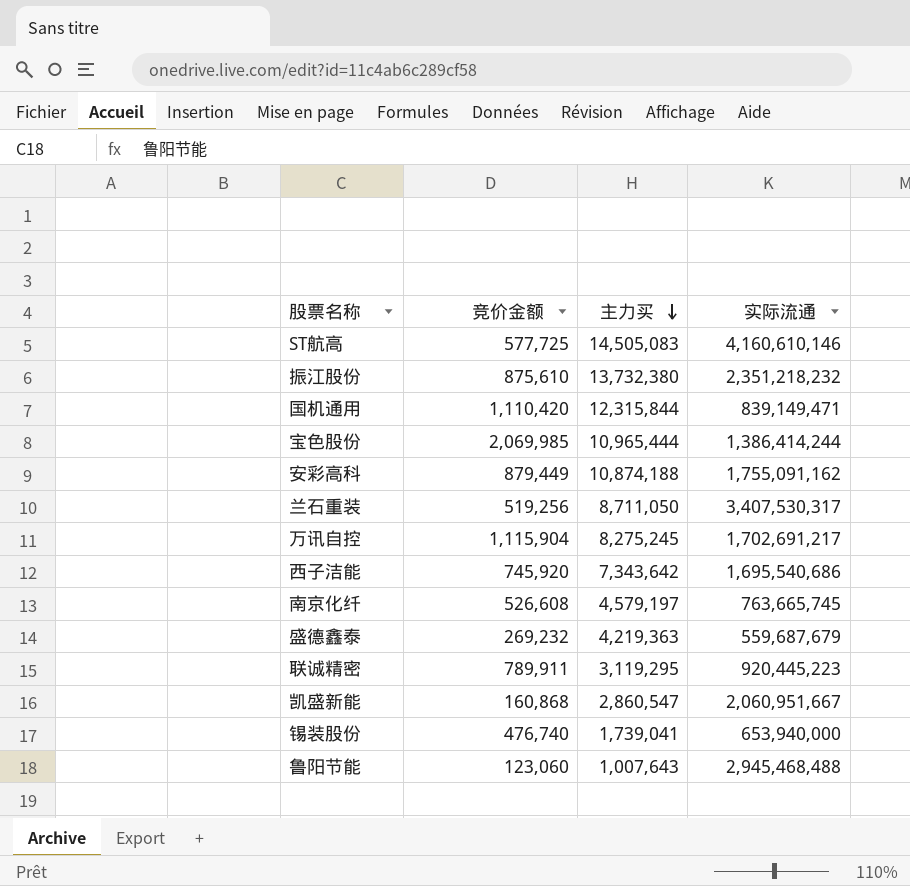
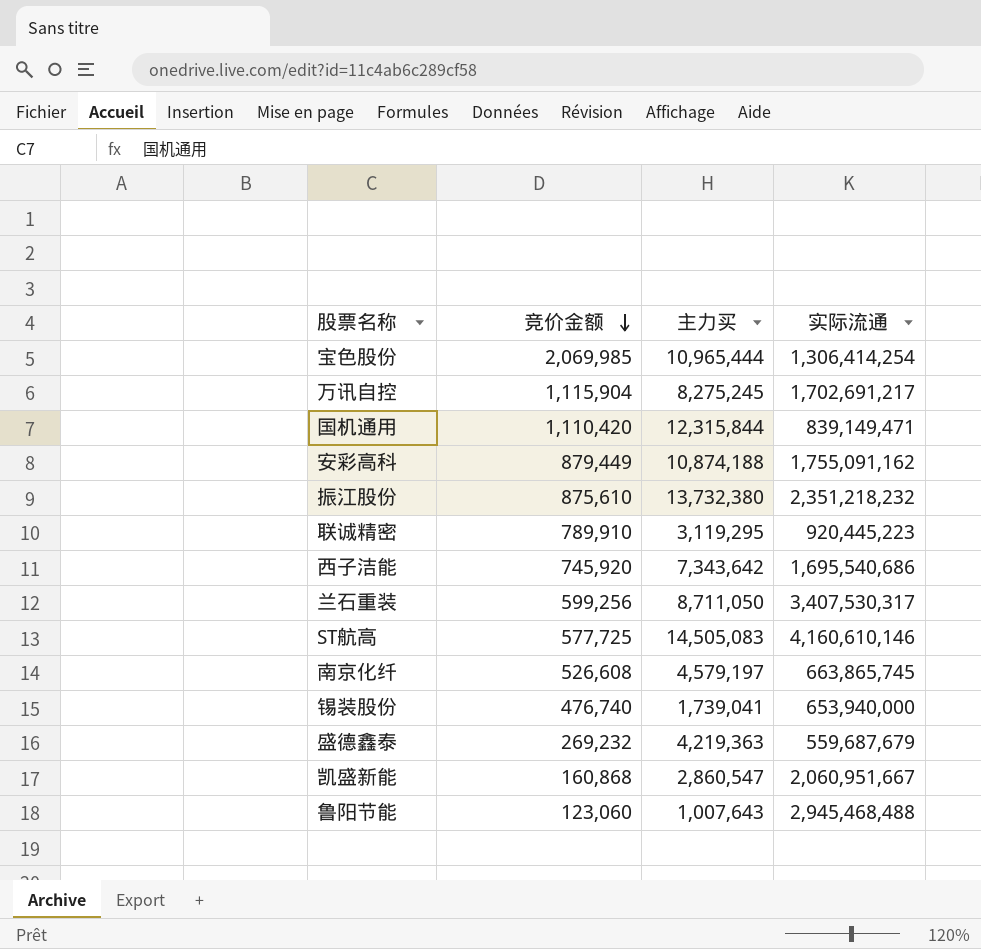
row order: 主力买 descending -> 竞价金额 descending
宝色股份 | 实际流通: 1,386,414,244 -> 1,306,414,254
联诚精密 | 竞价金额: 789,911 -> 789,910
兰石重装 | 竞价金额: 519,256 -> 599,256
南京化纤 | 实际流通: 763,665,745 -> 663,865,745

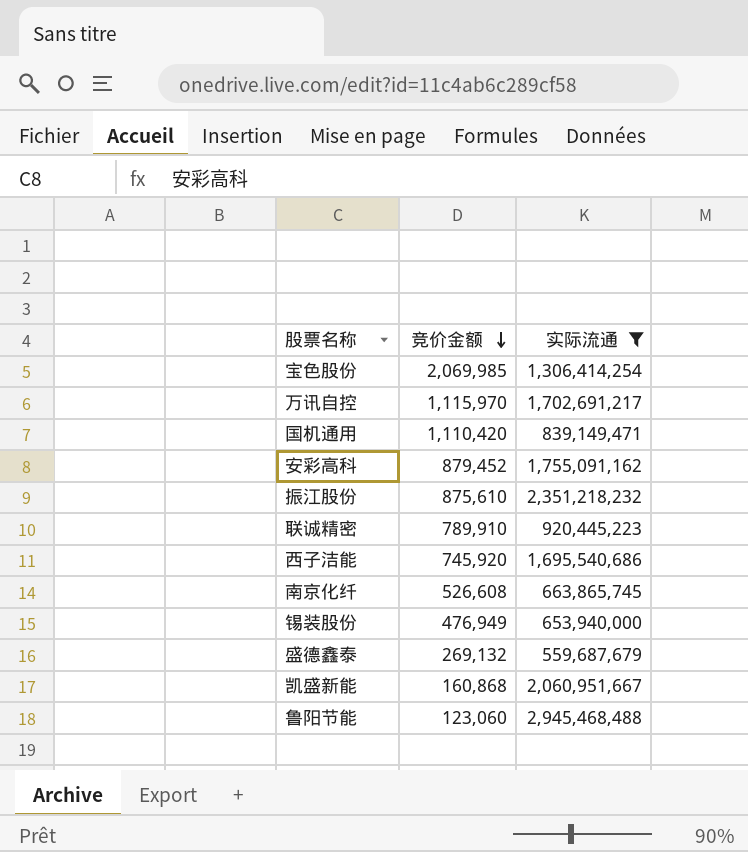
filter: none -> 实际流通 <= 2,945,468,488
column 主力买 | position: 3 -> none
万讯自控 | 竞价金额: 1,115,904 -> 1,115,970
安彩高科 | 竞价金额: 879,449 -> 879,452
锡装股份 | 竞价金额: 476,740 -> 476,949
盛德鑫泰 | 竞价金额: 269,232 -> 269,132

